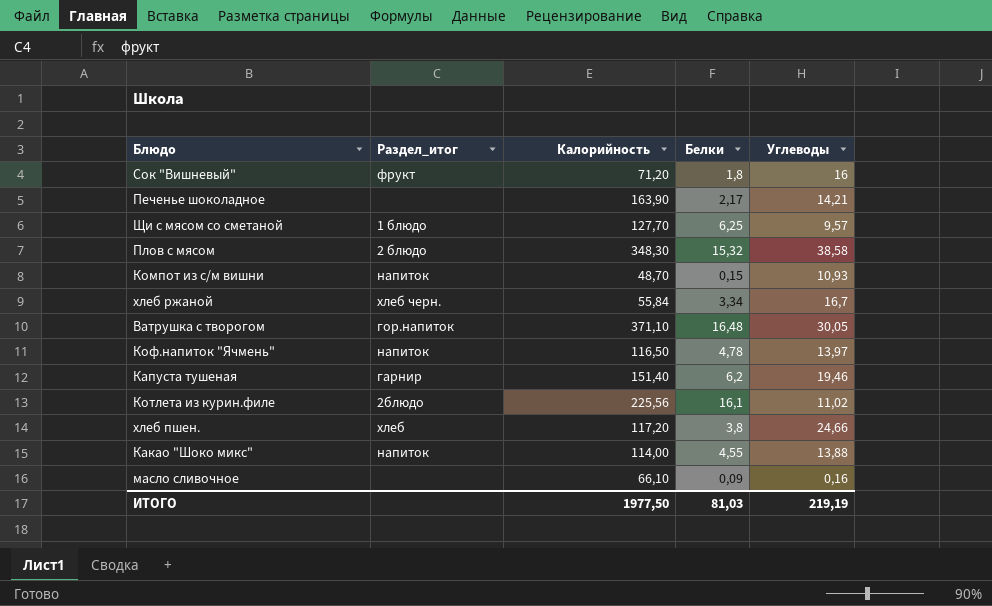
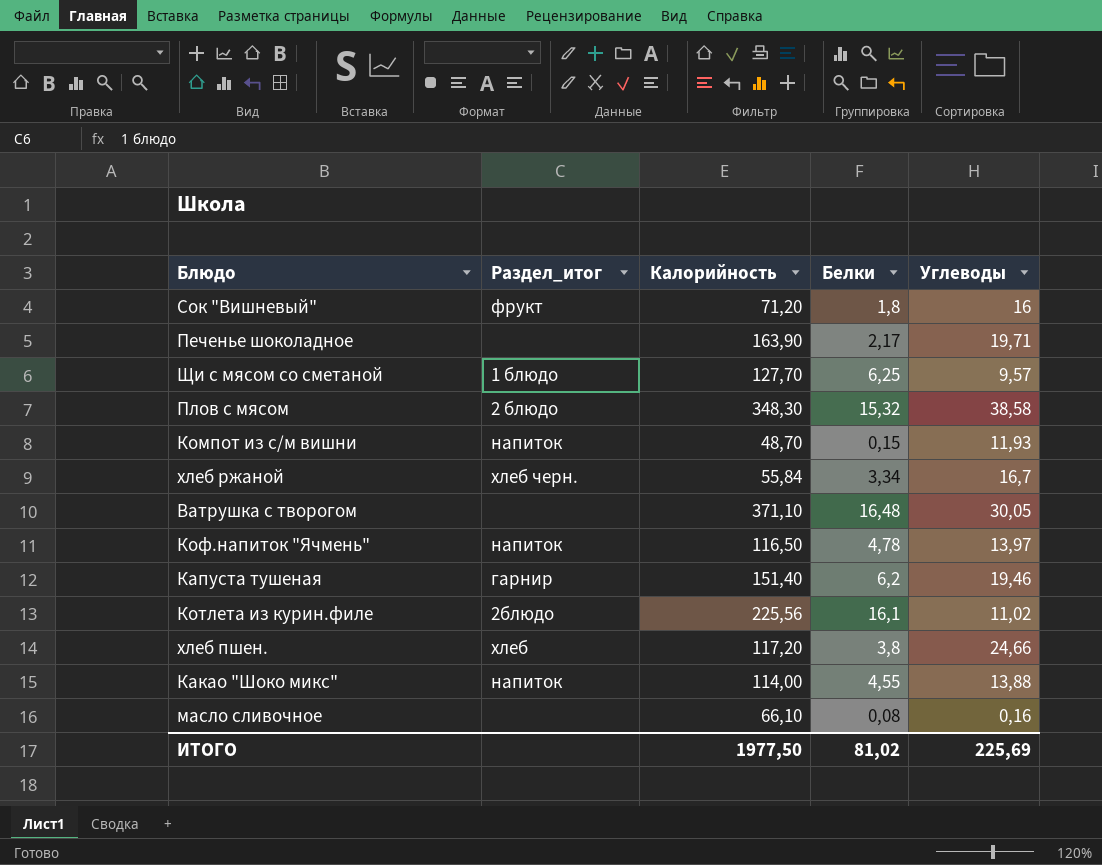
Печенье шоколадное | Углеводы: 14,21 -> 19,71
Компот из с/м вишни | Углеводы: 10,93 -> 11,93
Ватрушка с творогом | Раздел_итог: гор.напиток -> none
масло сливочное | Белки: 0,09 -> 0,08
ИТОГО | Белки: 81,03 -> 81,02
ИТОГО | Углеводы: 219,19 -> 225,69

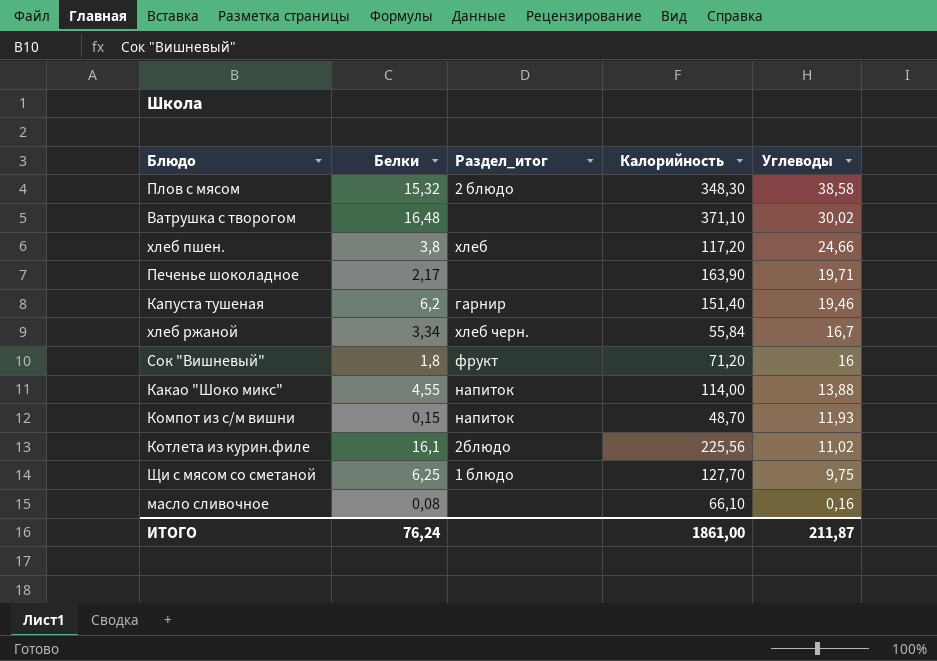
row order: none -> Углеводы descending
column Белки | position: 4 -> 2
row Коф.напиток "Ячмень": напиток | 116,50 | 4,78 | 13,97 -> none
Ватрушка с творогом | Углеводы: 30,05 -> 30,02
Щи с мясом со сметаной | Углеводы: 9,57 -> 9,75
ИТОГО | Белки: 81,02 -> 76,24
ИТОГО | Калорийность: 1977,50 -> 1861,00
ИТОГО | Углеводы: 225,69 -> 211,87

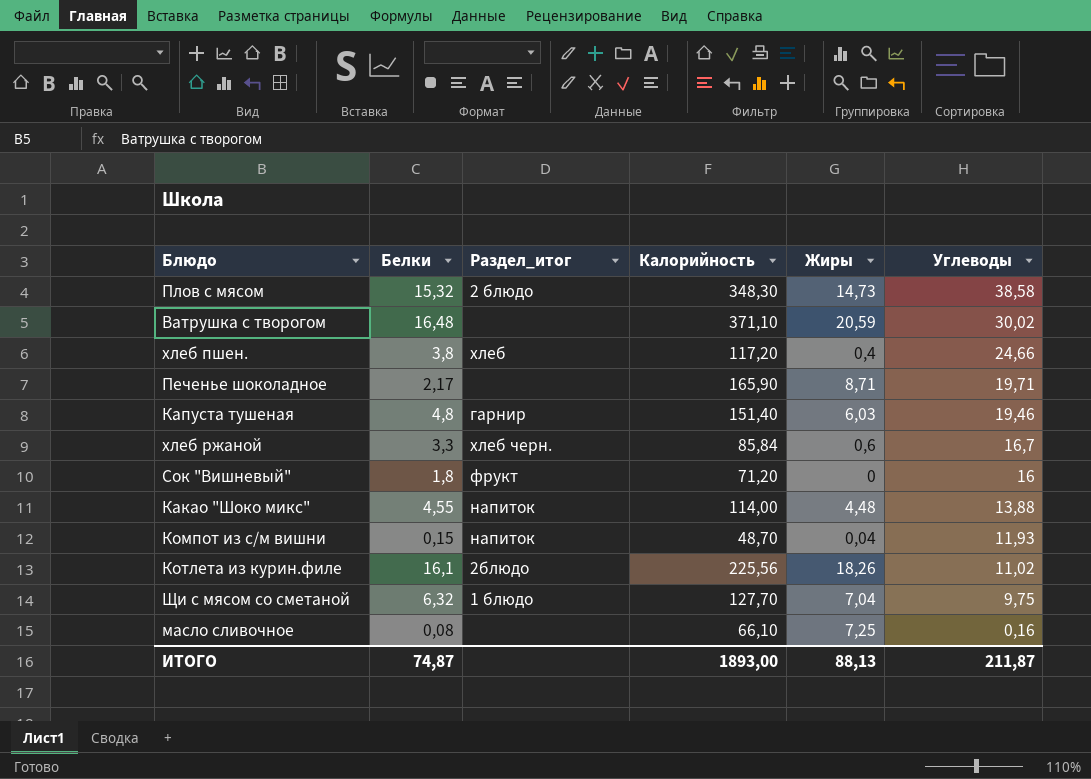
column Жиры | position: none -> 5
Печенье шоколадное | Калорийность: 163,90 -> 165,90
Капуста тушеная | Белки: 6,2 -> 4,8
хлеб ржаной | Белки: 3,34 -> 3,3
хлеб ржаной | Калорийность: 55,84 -> 85,84
Щи с мясом со сметаной | Белки: 6,25 -> 6,32
ИТОГО | Белки: 76,24 -> 74,87
ИТОГО | Калорийность: 1861,00 -> 1893,00

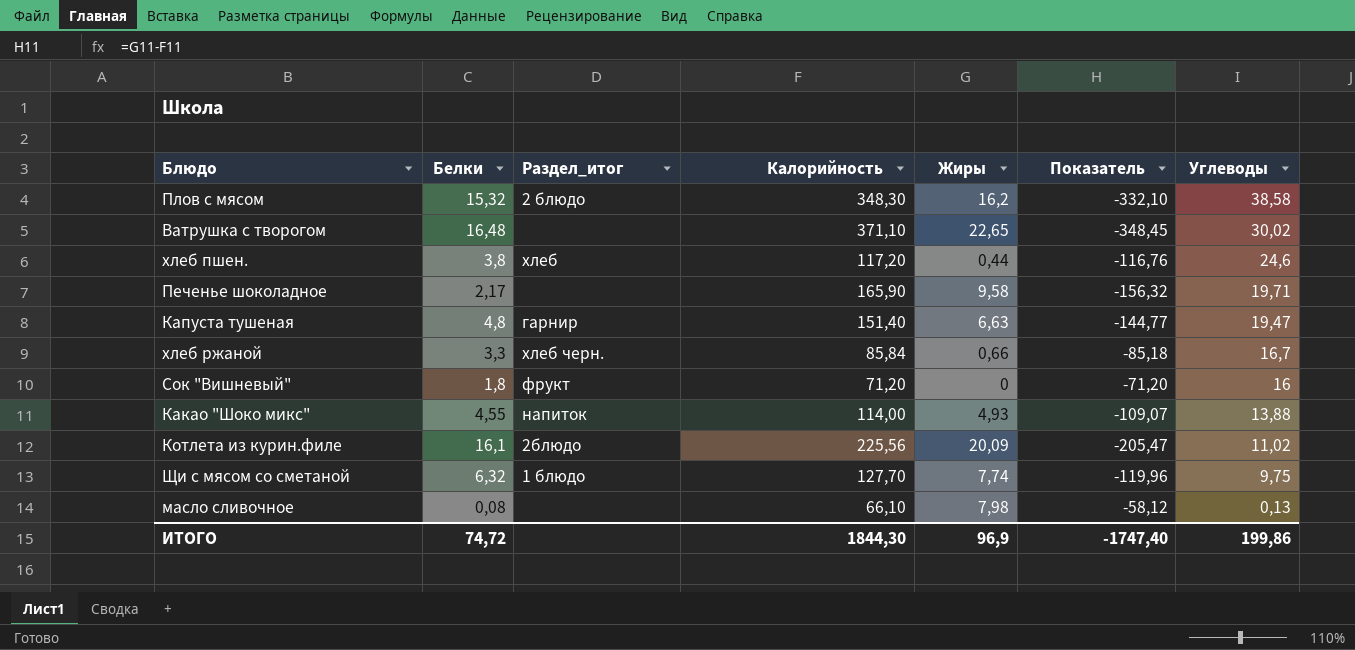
column Показатель | formula: none -> [Жиры] - [Калорийность]
row Компот из с/м вишни: 0,15 | напиток | 48,70 | 0,04 | 11,93 -> none
Плов с мясом | Жиры: 14,73 -> 16,2
Ватрушка с творогом | Жиры: 20,59 -> 22,65
хлеб пшен. | Жиры: 0,4 -> 0,44
хлеб пшен. | Углеводы: 24,66 -> 24,6
Печенье шоколадное | Жиры: 8,71 -> 9,58
Капуста тушеная | Жиры: 6,03 -> 6,63
Капуста тушеная | Углеводы: 19,46 -> 19,47
хлеб ржаной | Жиры: 0,6 -> 0,66
Какао "Шоко микс" | Жиры: 4,48 -> 4,93
Котлета из курин.филе | Жиры: 18,26 -> 20,09
Щи с мясом со сметаной | Жиры: 7,04 -> 7,74
масло сливочное | Жиры: 7,25 -> 7,98
масло сливочное | Углеводы: 0,16 -> 0,13
ИТОГО | Белки: 74,87 -> 74,72
ИТОГО | Калорийность: 1893,00 -> 1844,30
ИТОГО | Жиры: 88,13 -> 96,9
ИТОГО | Углеводы: 211,87 -> 199,86

